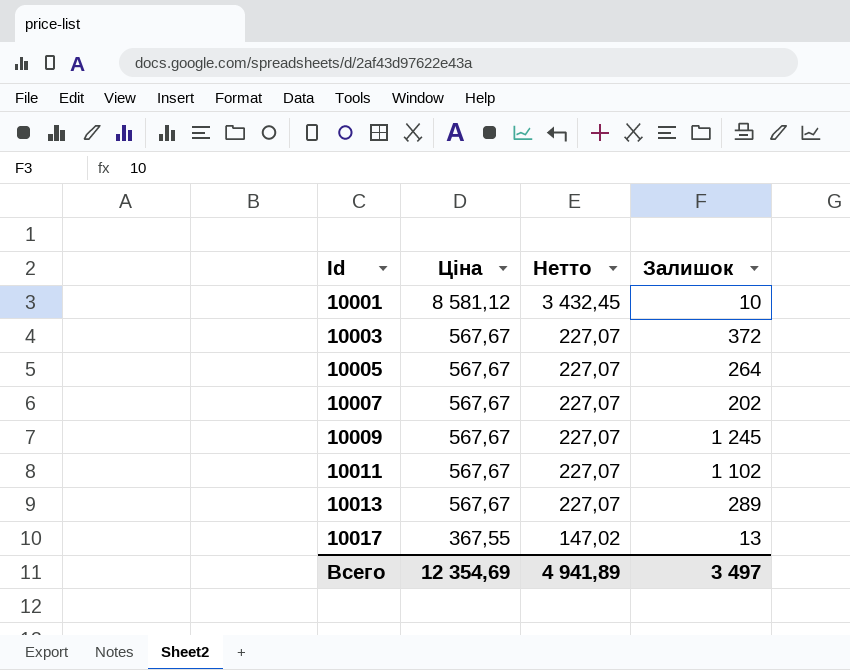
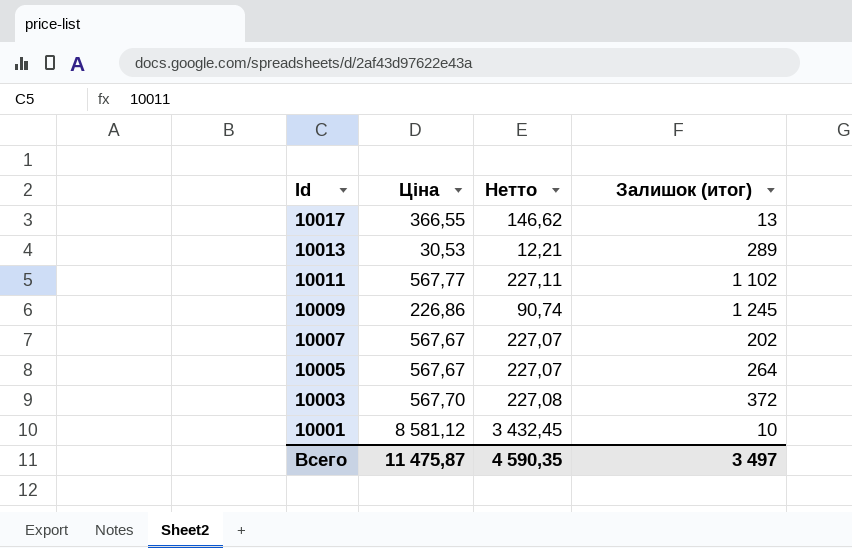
row order: Id ascending -> Id descending
column name: Залишок -> Залишок (итог)
10017 | Ціна: 367,55 -> 366,55
10017 | Нетто: 147,02 -> 146,62
10013 | Ціна: 567,67 -> 30,53
10013 | Нетто: 227,07 -> 12,21
10011 | Ціна: 567,67 -> 567,77
10011 | Нетто: 227,07 -> 227,11
10009 | Ціна: 567,67 -> 226,86
10009 | Нетто: 227,07 -> 90,74
10003 | Ціна: 567,67 -> 567,70
10003 | Нетто: 227,07 -> 227,08
Всего | Ціна: 12 354,69 -> 11 475,87
Всего | Нетто: 4 941,89 -> 4 590,35

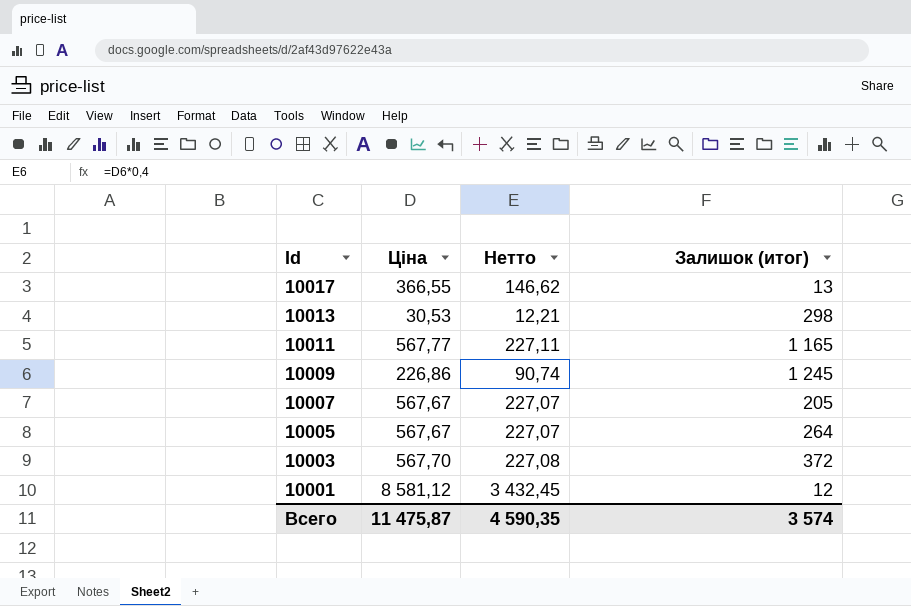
10013 | Залишок (итог): 289 -> 298
10011 | Залишок (итог): 1 102 -> 1 165
10007 | Залишок (итог): 202 -> 205
10001 | Залишок (итог): 10 -> 12
Всего | Залишок (итог): 3 497 -> 3 574

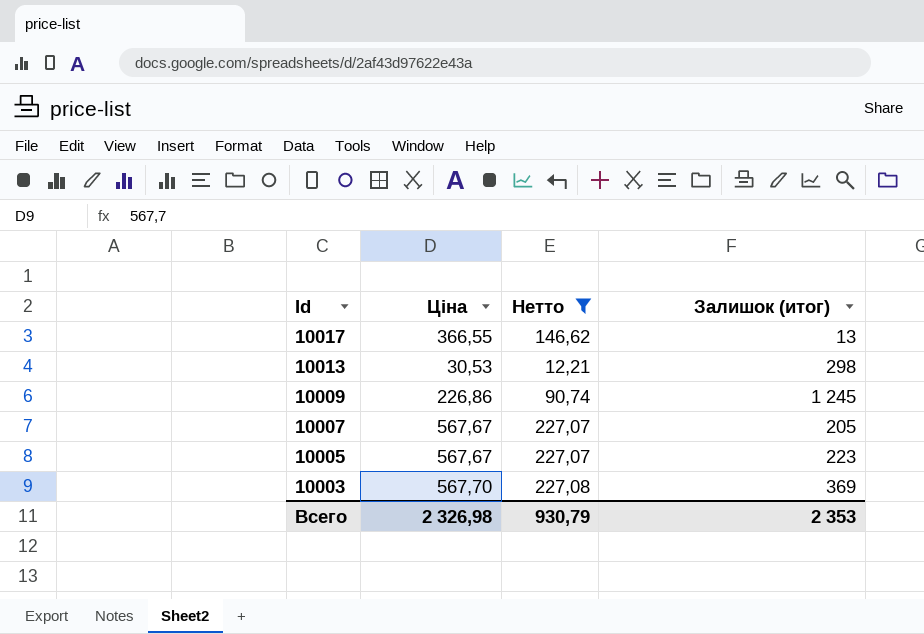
filter: none -> Нетто <= 227,08
10005 | Залишок (итог): 264 -> 223
10003 | Залишок (итог): 372 -> 369
Всего | Ціна: 11 475,87 -> 2 326,98
Всего | Нетто: 4 590,35 -> 930,79
Всего | Залишок (итог): 3 574 -> 2 353

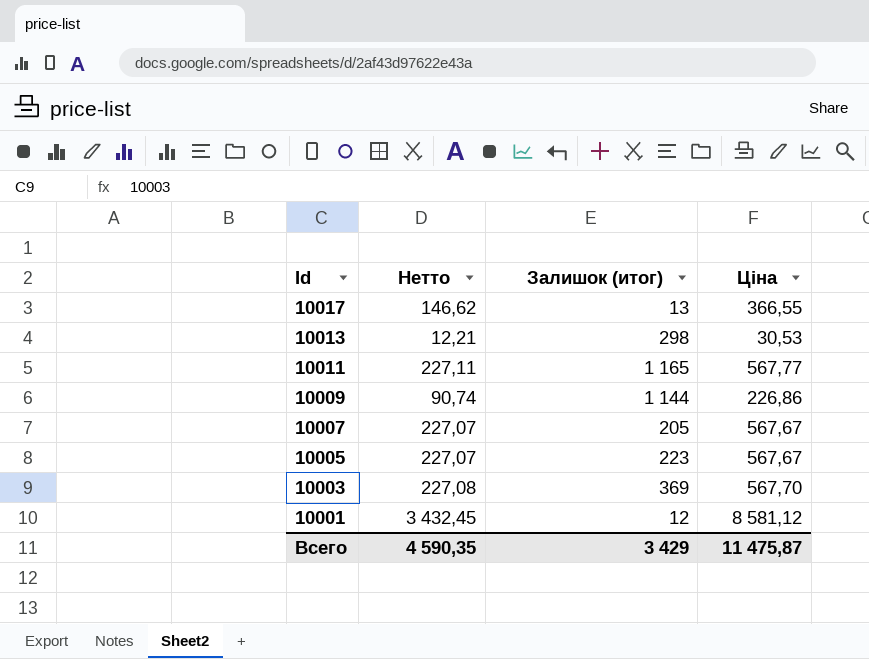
filter: Нетто <= 227,08 -> none
column Ціна | position: 2 -> 4
10009 | Залишок (итог): 1 245 -> 1 144
Всего | Нетто: 930,79 -> 4 590,35
Всего | Залишок (итог): 2 353 -> 3 429
Всего | Ціна: 2 326,98 -> 11 475,87

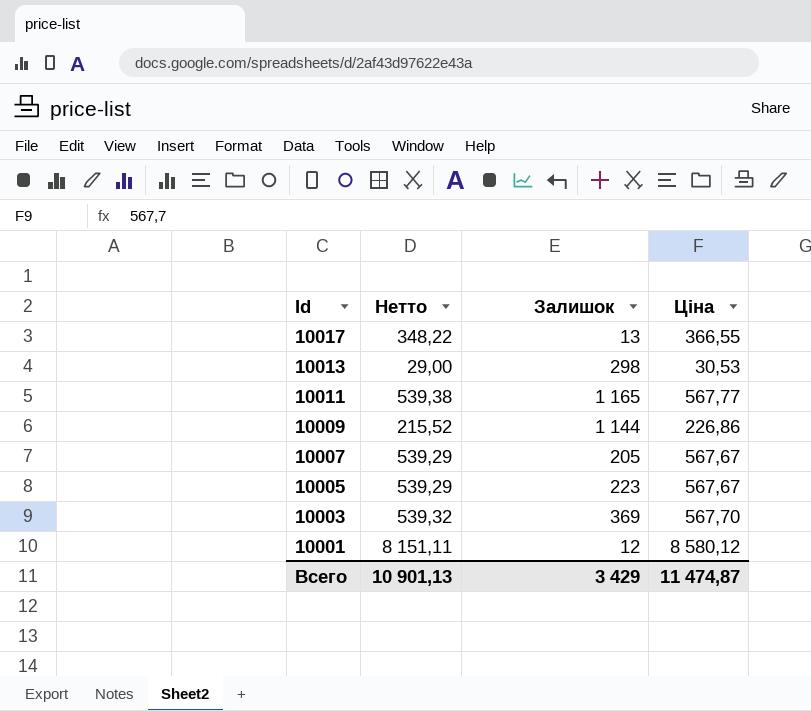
column Нетто | formula: [Ціна] * 0,4 -> [Ціна] * 0,95
column name: Залишок (итог) -> Залишок
10001 | Ціна: 8 581,12 -> 8 580,12
Всего | Нетто: 4 590,35 -> 10 901,13
Всего | Ціна: 11 475,87 -> 11 474,87

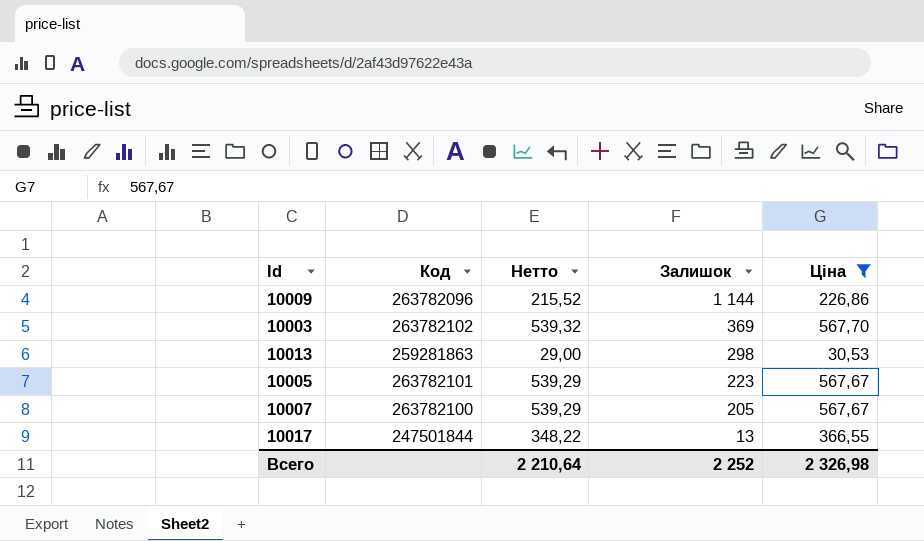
filter: none -> Ціна <= 567,70
row order: Id descending -> Залишок descending
column Код | position: none -> 2
Всего | Нетто: 10 901,13 -> 2 210,64
Всего | Залишок: 3 429 -> 2 252
Всего | Ціна: 11 474,87 -> 2 326,98

